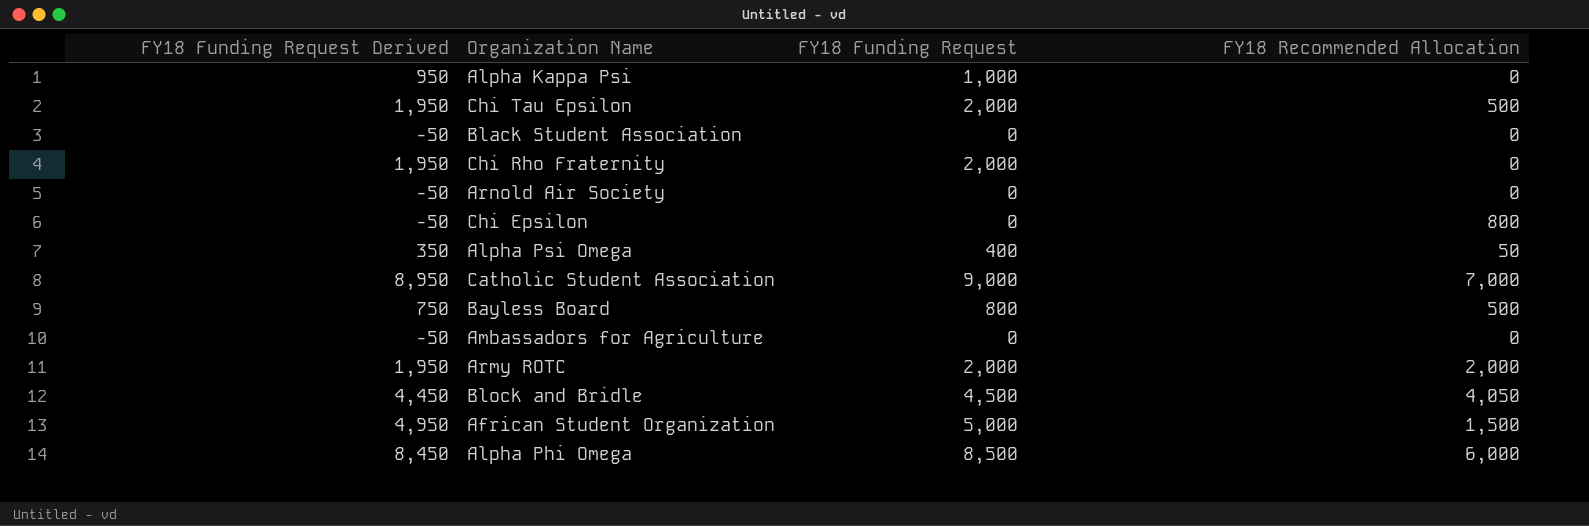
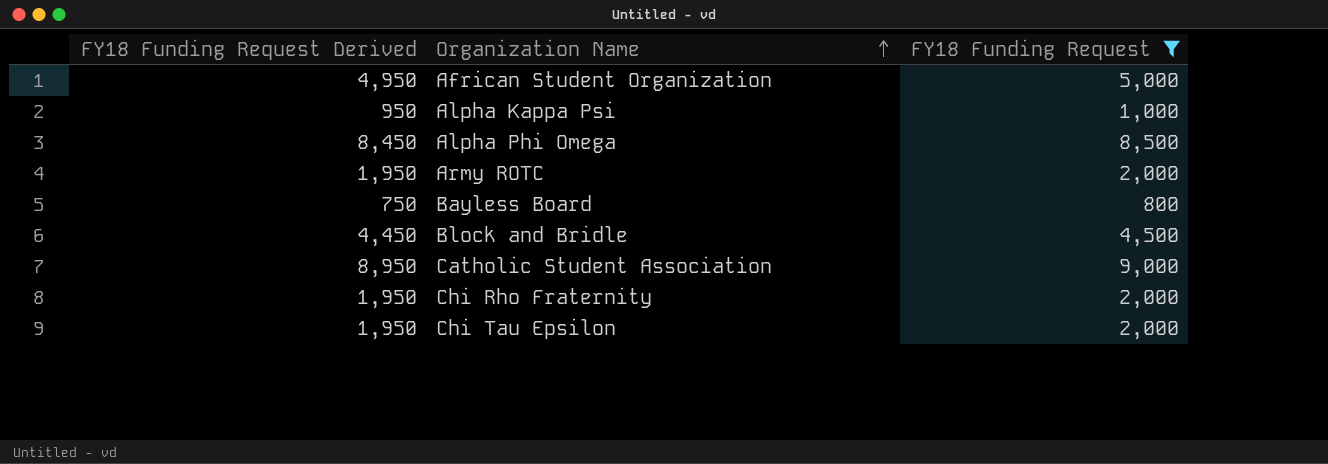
filter: none -> FY18 Funding Request >= 800
row order: none -> Organization Name ascending
column FY18 Recommended Allocation | position: 4 -> none

